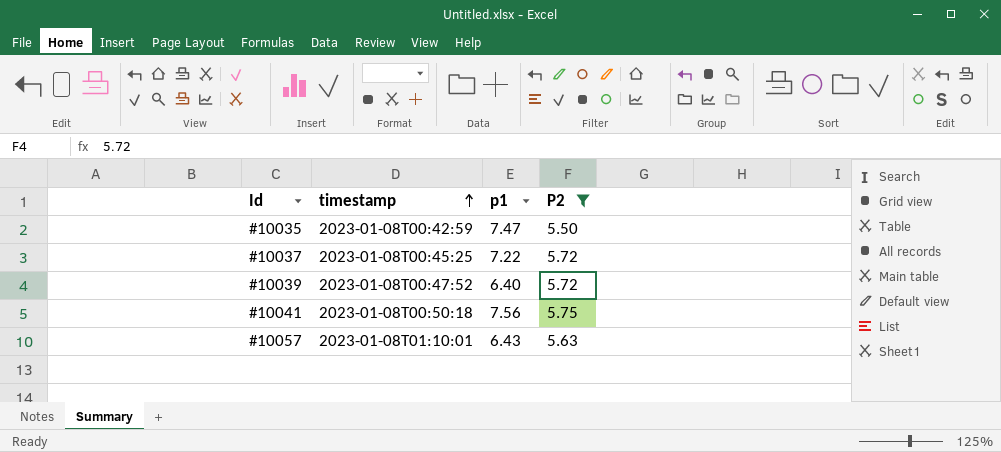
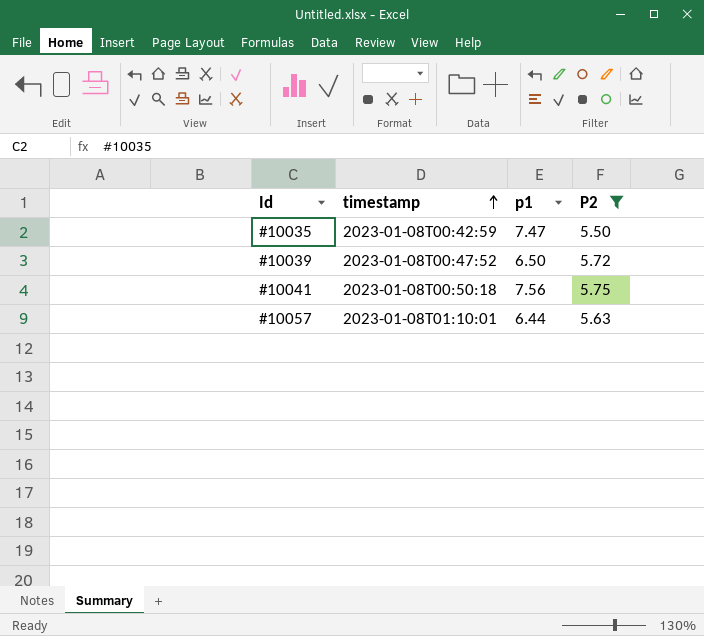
row #10037: 2023-01-08T00:45:25 | 7.22 | 5.72 -> none
#10039 | p1: 6.40 -> 6.50
#10057 | p1: 6.43 -> 6.44

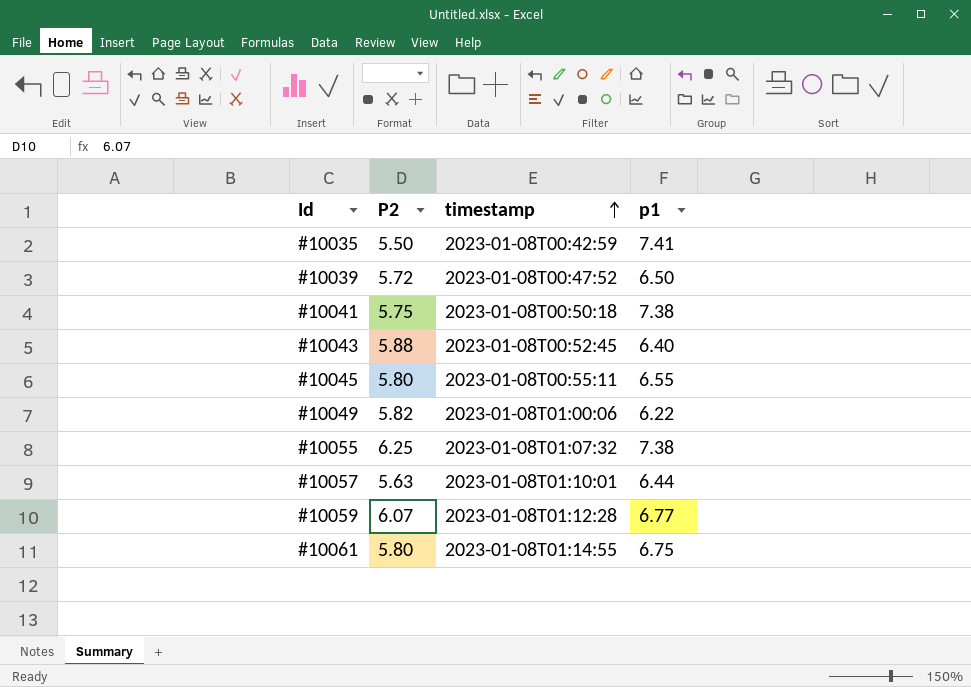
filter: P2 <= 5.75 -> none
column P2 | position: 4 -> 2
#10035 | p1: 7.47 -> 7.41
#10041 | p1: 7.56 -> 7.38

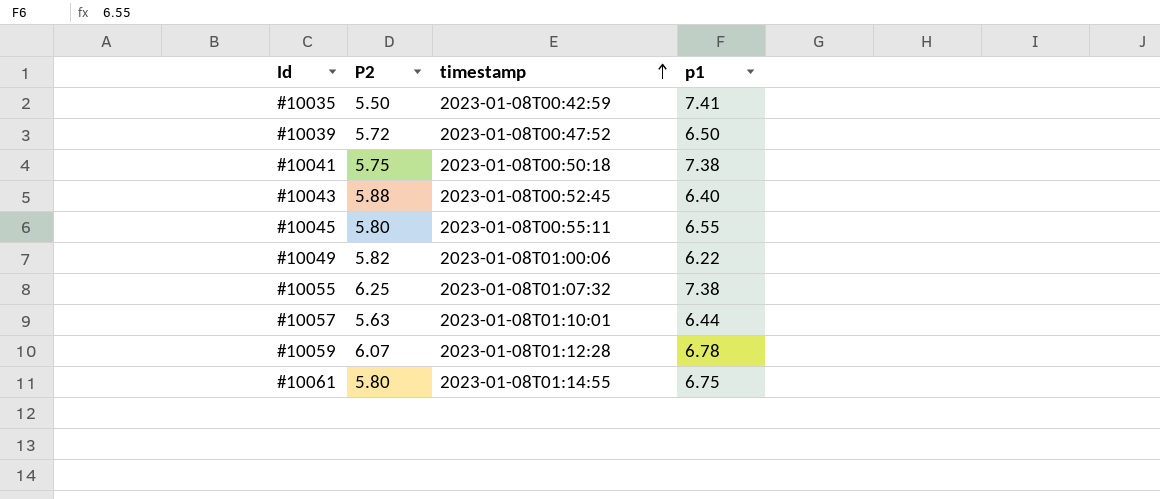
#10059 | p1: 6.77 -> 6.78

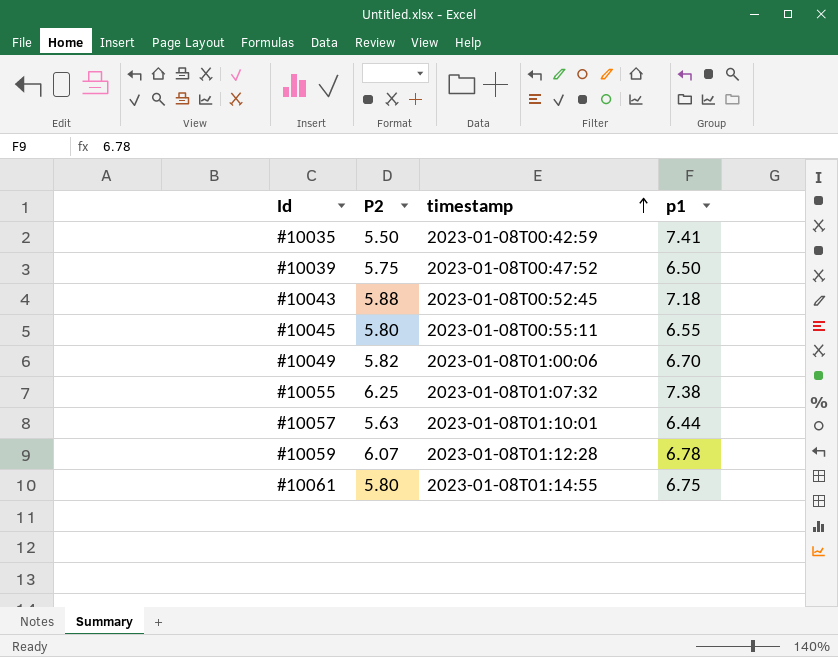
row #10041: 5.75 | 2023-01-08T00:50:18 | 7.38 -> none
#10039 | P2: 5.72 -> 5.75
#10043 | p1: 6.40 -> 7.18
#10049 | p1: 6.22 -> 6.70

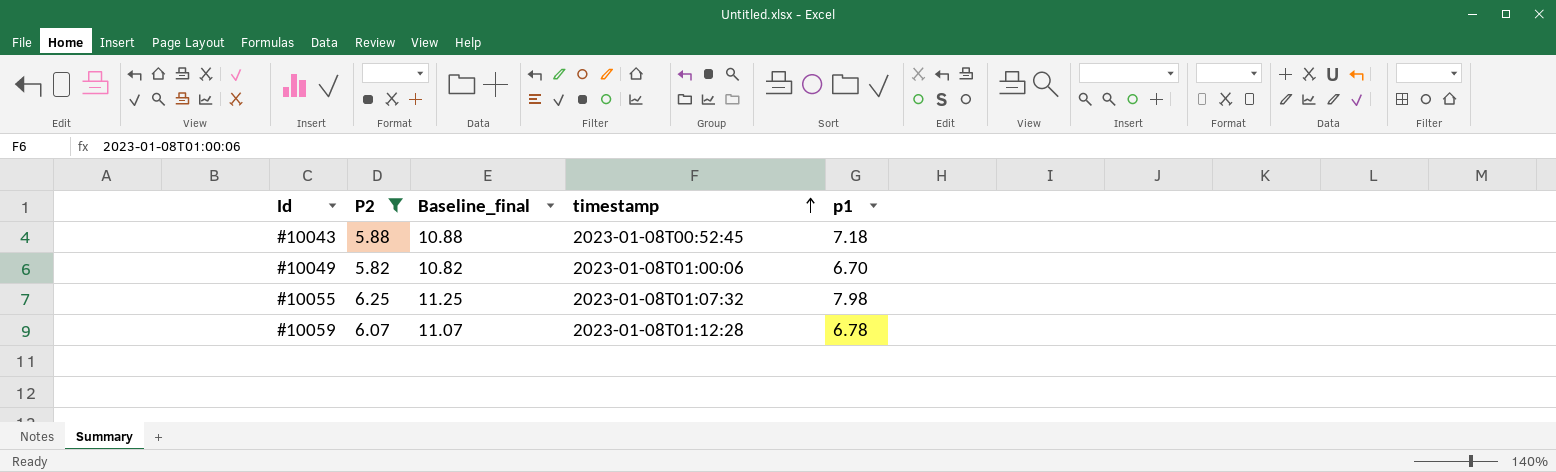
filter: none -> P2 >= 5.82
column Baseline_final | formula: none -> [P2] + 5
#10055 | p1: 7.38 -> 7.98

